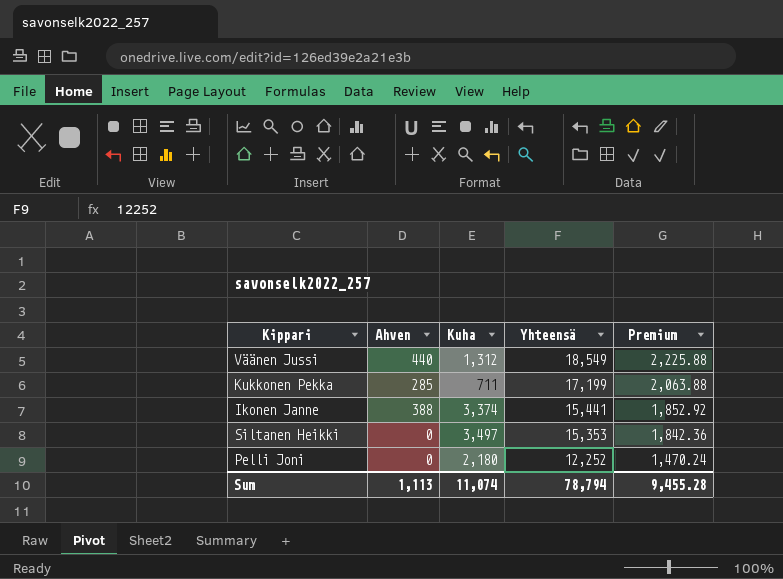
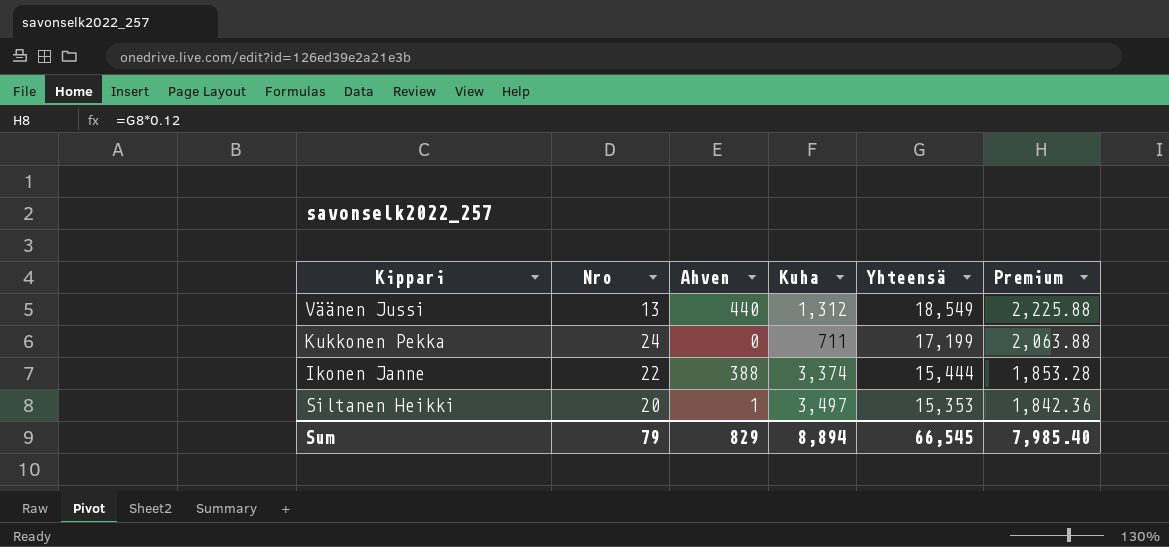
column Nro | position: none -> 2
row Pelli Joni: 0 | 2,180 | 12,252 | 1,470.24 -> none
Kukkonen Pekka | Ahven: 285 -> 0
Ikonen Janne | Yhteensä: 15,441 -> 15,444
Ikonen Janne | Premium: 1,852.92 -> 1,853.28
Siltanen Heikki | Ahven: 0 -> 1
Sum | Ahven: 1,113 -> 829
Sum | Kuha: 11,074 -> 8,894
Sum | Yhteensä: 78,794 -> 66,545
Sum | Premium: 9,455.28 -> 7,985.40

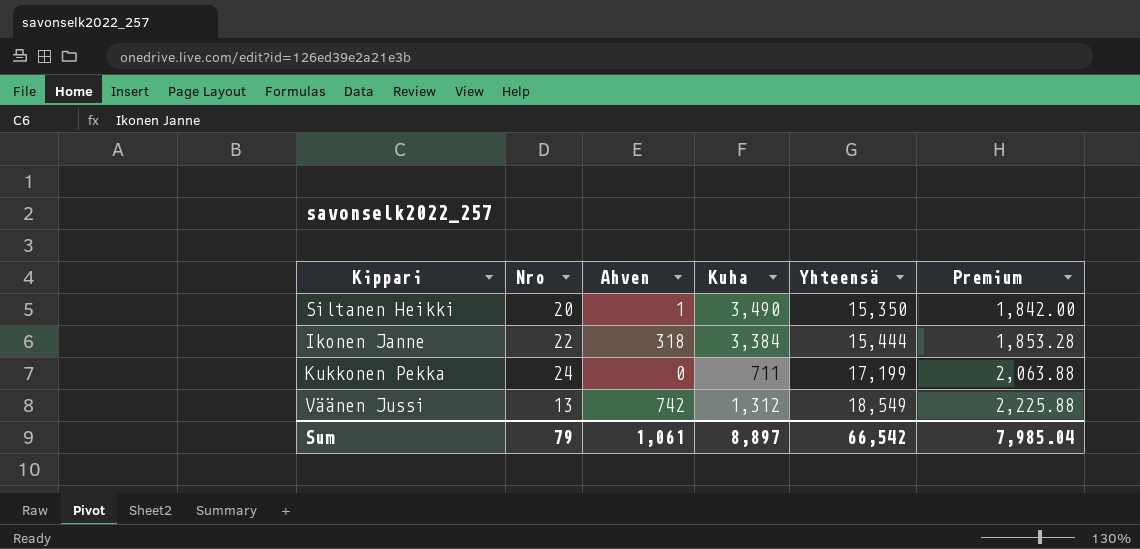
row order: Yhteensä descending -> Yhteensä ascending
Siltanen Heikki | Kuha: 3,497 -> 3,490
Siltanen Heikki | Yhteensä: 15,353 -> 15,350
Siltanen Heikki | Premium: 1,842.36 -> 1,842.00
Ikonen Janne | Ahven: 388 -> 318
Ikonen Janne | Kuha: 3,374 -> 3,384
Väänen Jussi | Ahven: 440 -> 742
Sum | Ahven: 829 -> 1,061
Sum | Kuha: 8,894 -> 8,897
Sum | Yhteensä: 66,545 -> 66,542
Sum | Premium: 7,985.40 -> 7,985.04

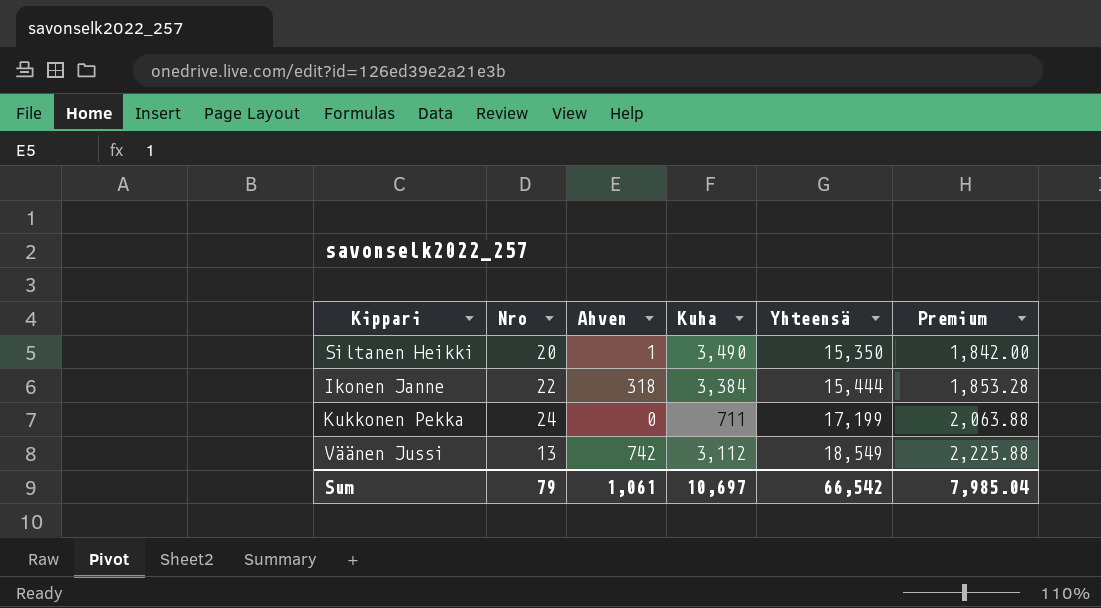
Väänen Jussi | Kuha: 1,312 -> 3,112
Sum | Kuha: 8,897 -> 10,697

